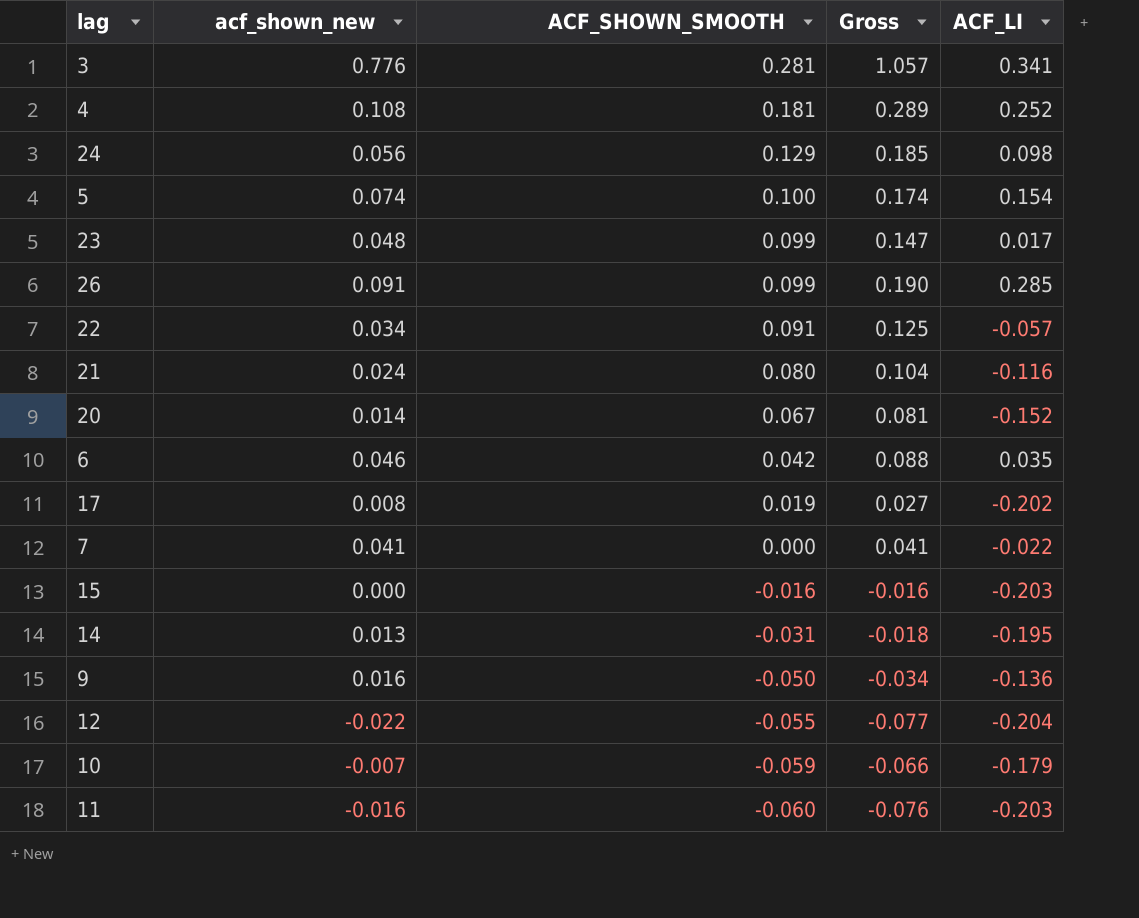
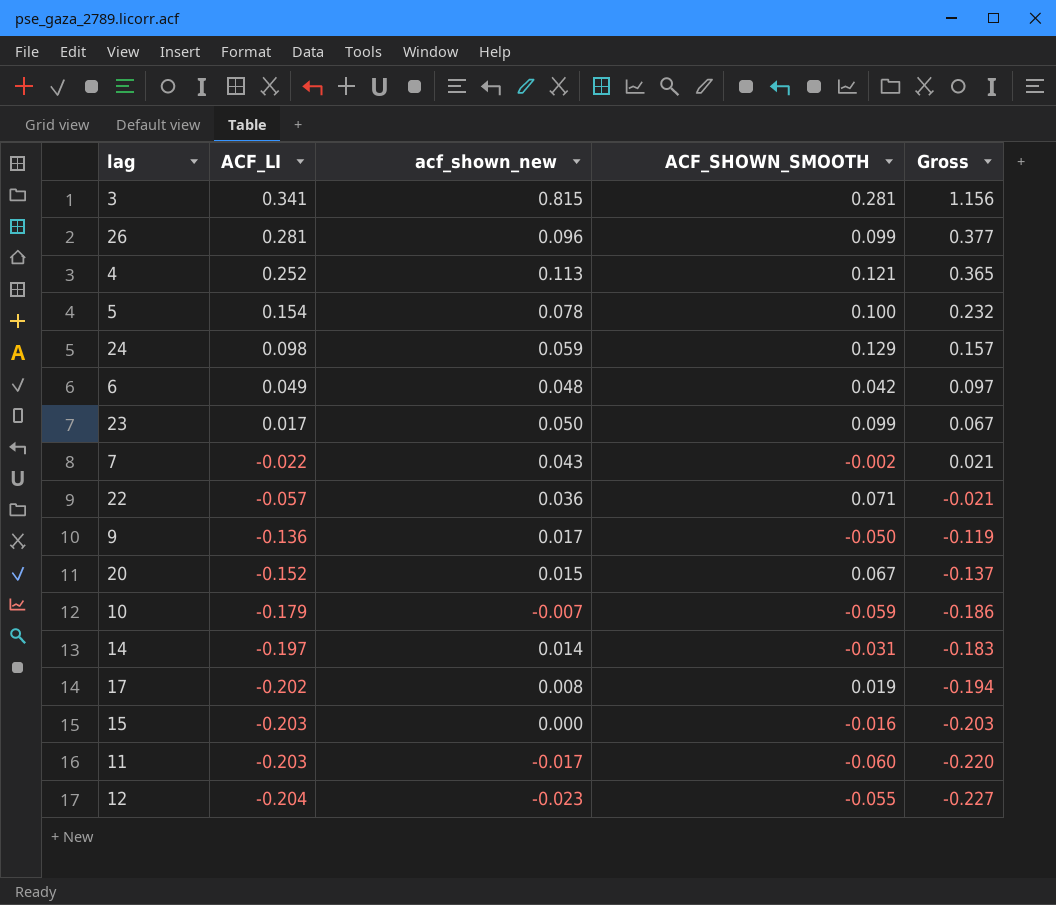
row order: ACF_SHOWN_SMOOTH descending -> ACF_LI descending
column ACF_LI | position: 5 -> 2
column Gross | formula: [acf_shown_new] + [ACF_SHOWN_SMOOTH] -> [ACF_LI] + [acf_shown_new]
row 21: 0.024 | 0.080 | 0.104 | -0.116 -> none
3 | acf_shown_new: 0.776 -> 0.815
26 | ACF_LI: 0.285 -> 0.281
26 | acf_shown_new: 0.091 -> 0.096
4 | acf_shown_new: 0.108 -> 0.113
4 | ACF_SHOWN_SMOOTH: 0.181 -> 0.121
5 | acf_shown_new: 0.074 -> 0.078
24 | acf_shown_new: 0.056 -> 0.059
6 | ACF_LI: 0.035 -> 0.049
6 | acf_shown_new: 0.046 -> 0.048
23 | acf_shown_new: 0.048 -> 0.050
7 | acf_shown_new: 0.041 -> 0.043
7 | ACF_SHOWN_SMOOTH: 0.000 -> -0.002
22 | acf_shown_new: 0.034 -> 0.036
22 | ACF_SHOWN_SMOOTH: 0.091 -> 0.071
9 | acf_shown_new: 0.016 -> 0.017
20 | acf_shown_new: 0.014 -> 0.015
14 | ACF_LI: -0.195 -> -0.197
14 | acf_shown_new: 0.013 -> 0.014
11 | acf_shown_new: -0.016 -> -0.017
12 | acf_shown_new: -0.022 -> -0.023

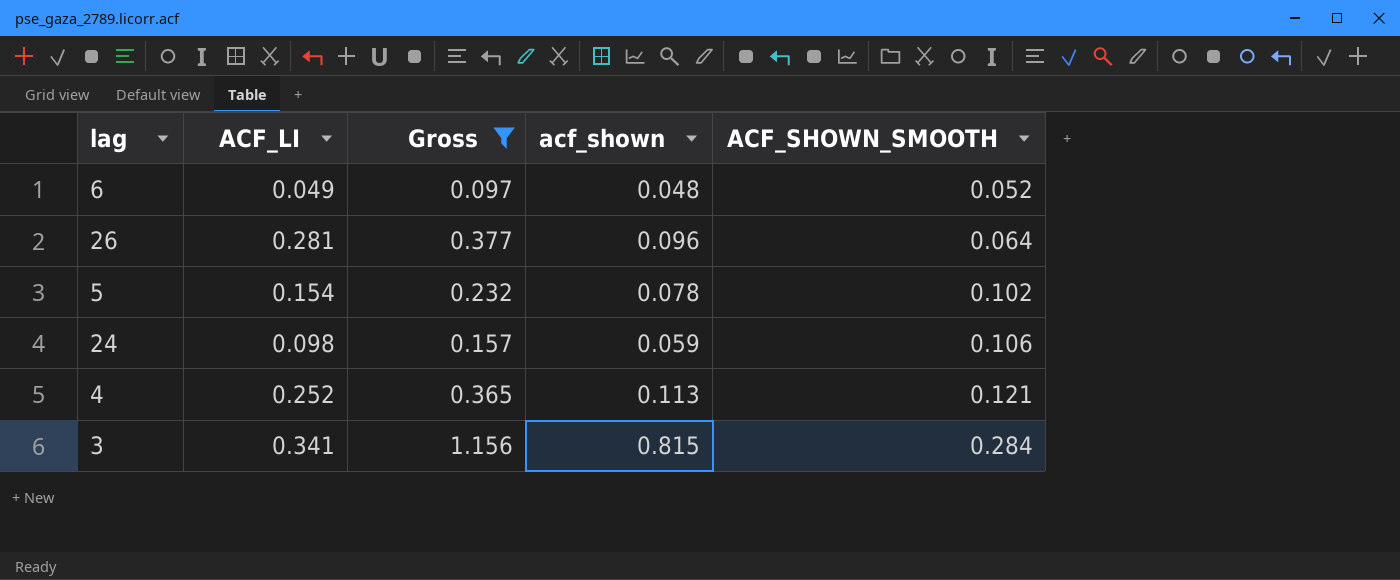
filter: none -> Gross >= 0.097
row order: ACF_LI descending -> ACF_SHOWN_SMOOTH ascending
column Gross | position: 5 -> 3
column name: acf_shown_new -> acf_shown
6 | ACF_SHOWN_SMOOTH: 0.042 -> 0.052
26 | ACF_SHOWN_SMOOTH: 0.099 -> 0.064
5 | ACF_SHOWN_SMOOTH: 0.100 -> 0.102
24 | ACF_SHOWN_SMOOTH: 0.129 -> 0.106
3 | ACF_SHOWN_SMOOTH: 0.281 -> 0.284

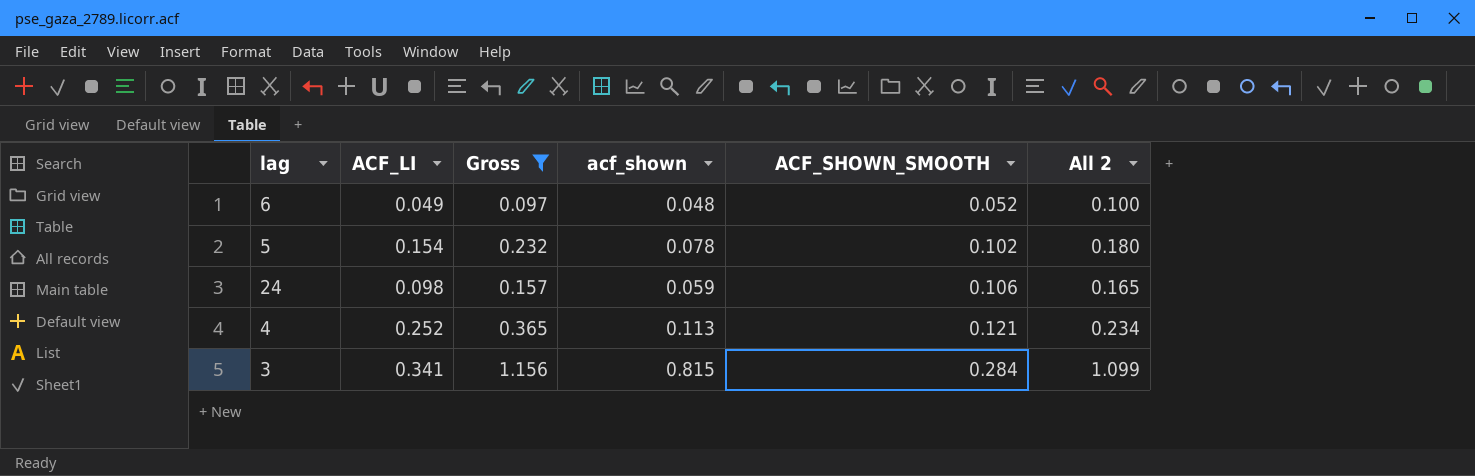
column All 2 | formula: none -> [acf_shown] + [ACF_SHOWN_SMOOTH]
row 26: 0.281 | 0.377 | 0.096 | 0.064 -> none

